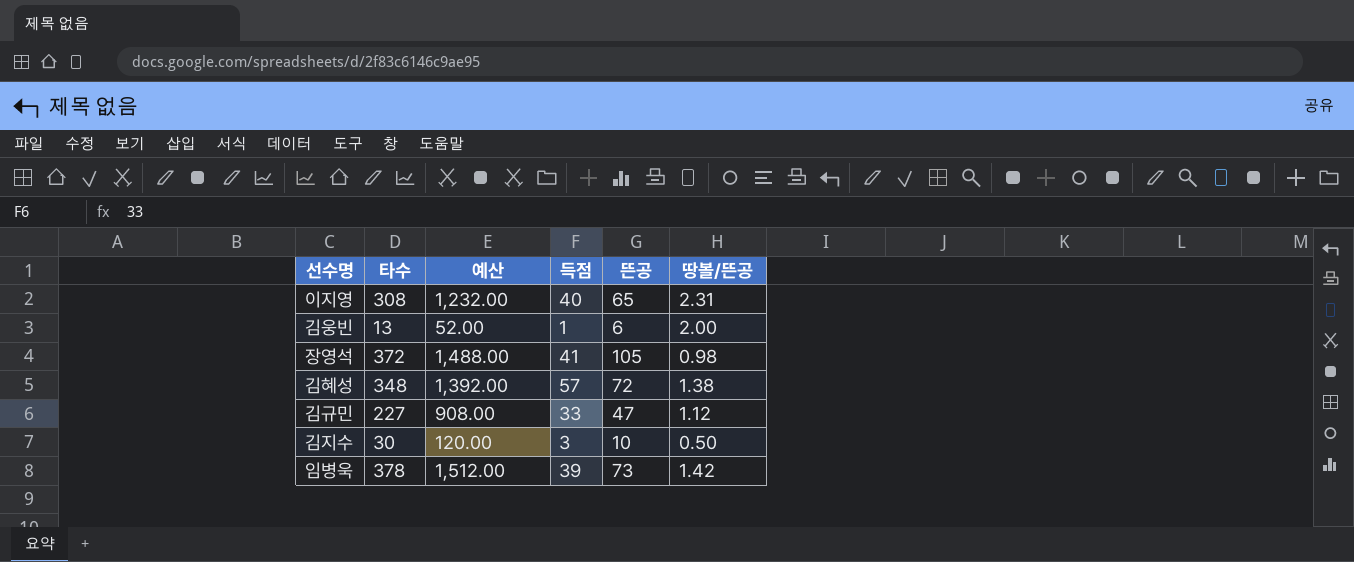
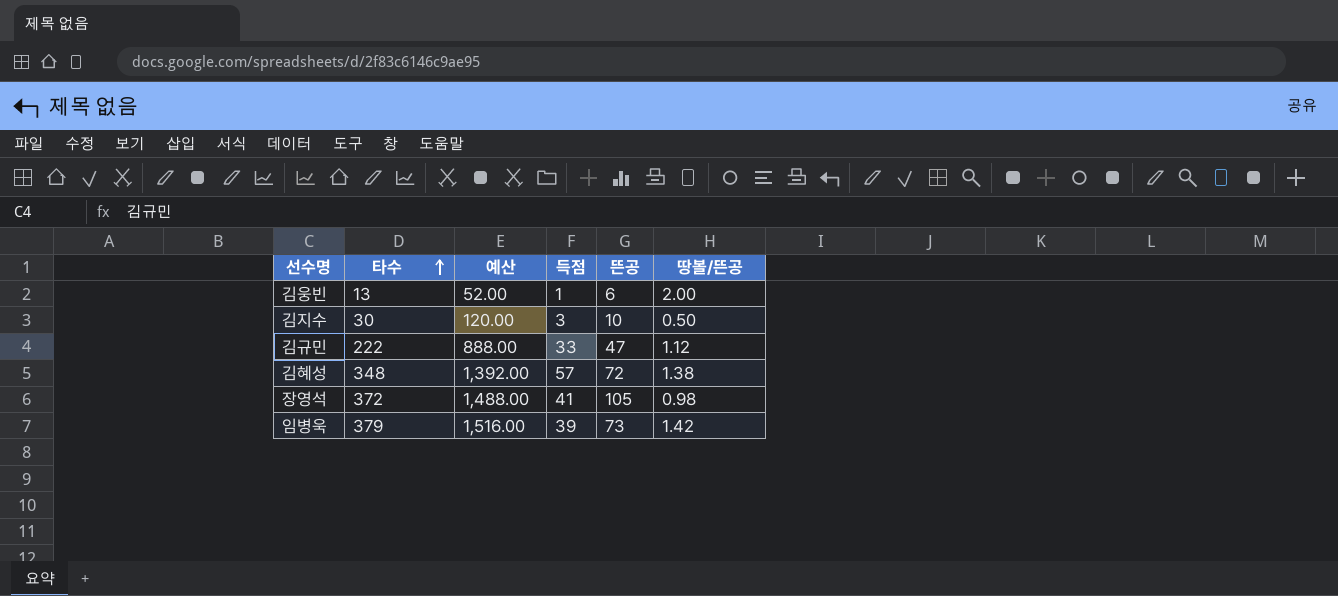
row order: none -> 타수 ascending
row 이지영: 308 | 1,232.00 | 40 | 65 | 2.31 -> none
김규민 | 타수: 227 -> 222
김규민 | 예산: 908.00 -> 888.00
임병욱 | 타수: 378 -> 379
임병욱 | 예산: 1,512.00 -> 1,516.00

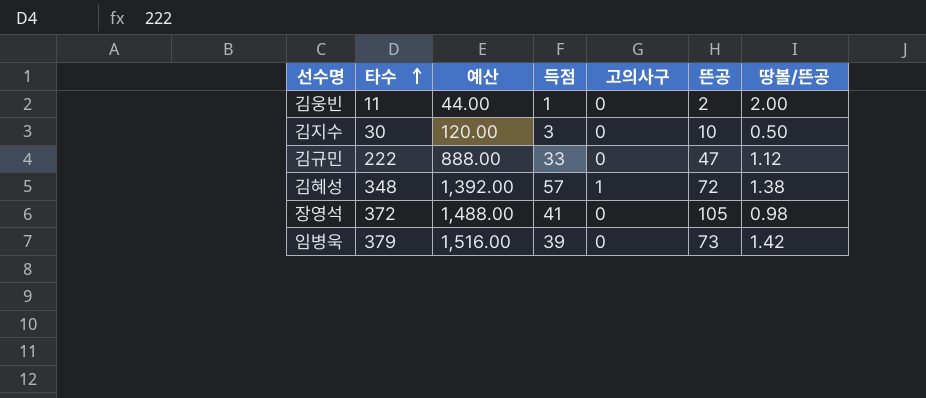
column 고의사구 | position: none -> 5
김웅빈 | 타수: 13 -> 11
김웅빈 | 예산: 52.00 -> 44.00
김웅빈 | 뜬공: 6 -> 2

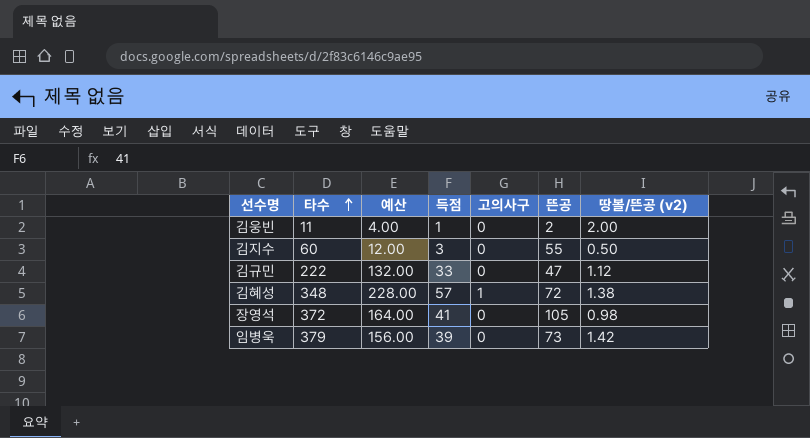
column 예산 | formula: [타수] * 4 -> [득점] * 4
column name: 땅볼/뜬공 -> 땅볼/뜬공 (v2)
김지수 | 타수: 30 -> 60
김지수 | 뜬공: 10 -> 55

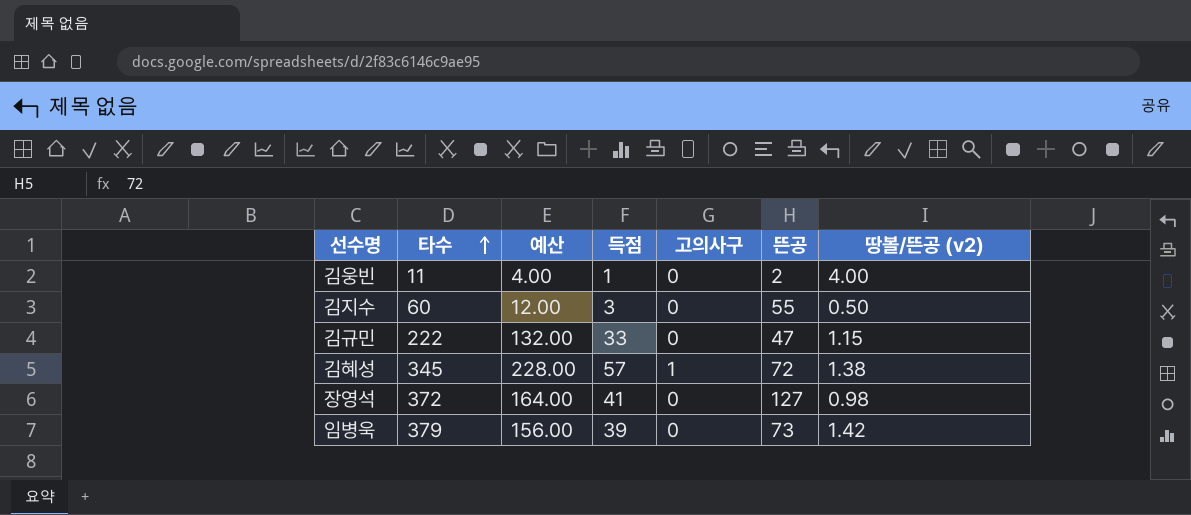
김웅빈 | 땅볼/뜬공 (v2): 2.00 -> 4.00
김규민 | 땅볼/뜬공 (v2): 1.12 -> 1.15
김혜성 | 타수: 348 -> 345
장영석 | 뜬공: 105 -> 127

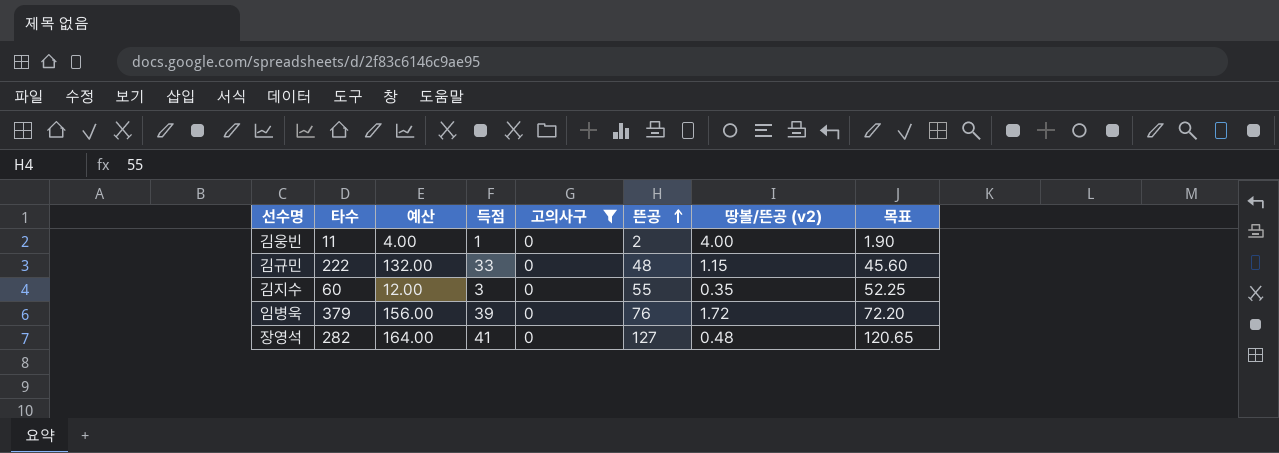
filter: none -> 고의사구 = 0
row order: 타수 ascending -> 뜬공 ascending
column 목표 | formula: none -> [뜬공] * 0.95
김규민 | 뜬공: 47 -> 48
김지수 | 땅볼/뜬공 (v2): 0.50 -> 0.35
임병욱 | 뜬공: 73 -> 76
임병욱 | 땅볼/뜬공 (v2): 1.42 -> 1.72
장영석 | 타수: 372 -> 282
장영석 | 땅볼/뜬공 (v2): 0.98 -> 0.48

